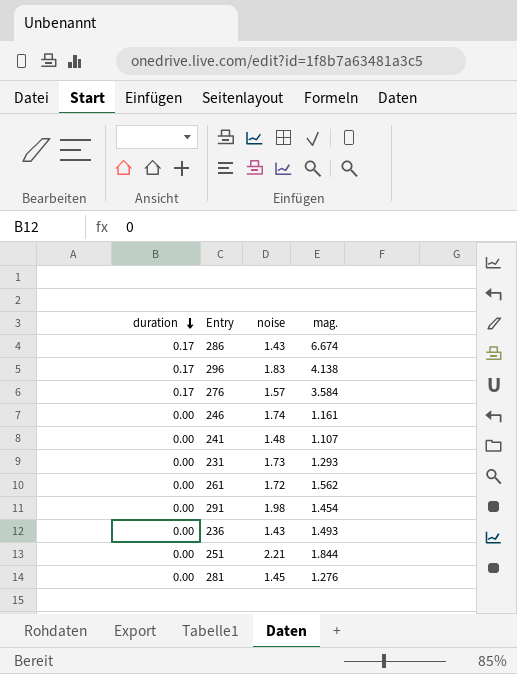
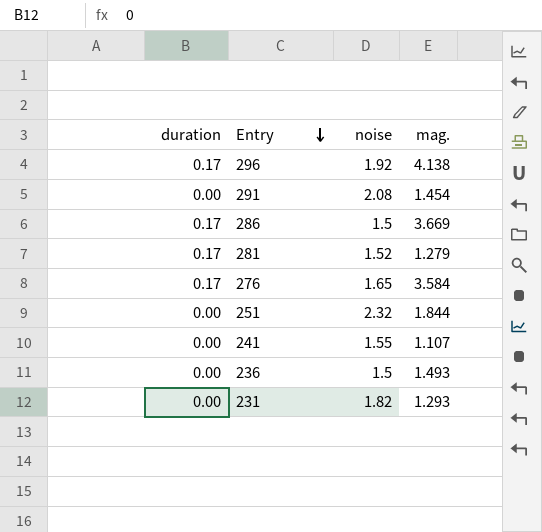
row order: duration descending -> Entry descending
row 246: 0.00 | 1.74 | 1.161 -> none
row 261: 0.00 | 1.72 | 1.562 -> none
296 | noise: 1.83 -> 1.92
291 | noise: 1.98 -> 2.08
286 | noise: 1.43 -> 1.5
286 | mag.: 6.674 -> 3.669
281 | duration: 0.00 -> 0.17
281 | noise: 1.45 -> 1.52
281 | mag.: 1.276 -> 1.279
276 | noise: 1.57 -> 1.65
251 | noise: 2.21 -> 2.32
241 | noise: 1.48 -> 1.55
236 | noise: 1.43 -> 1.5
231 | noise: 1.73 -> 1.82

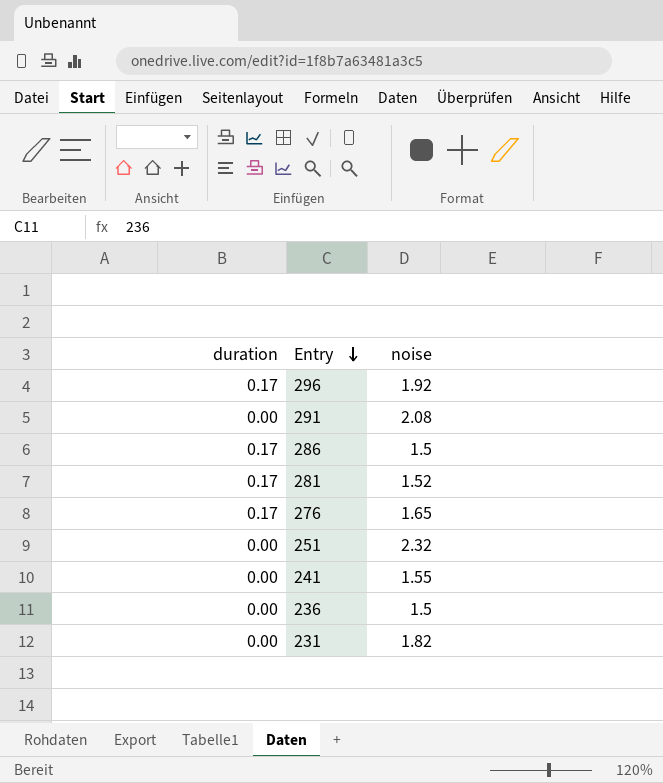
column mag. | position: 4 -> none

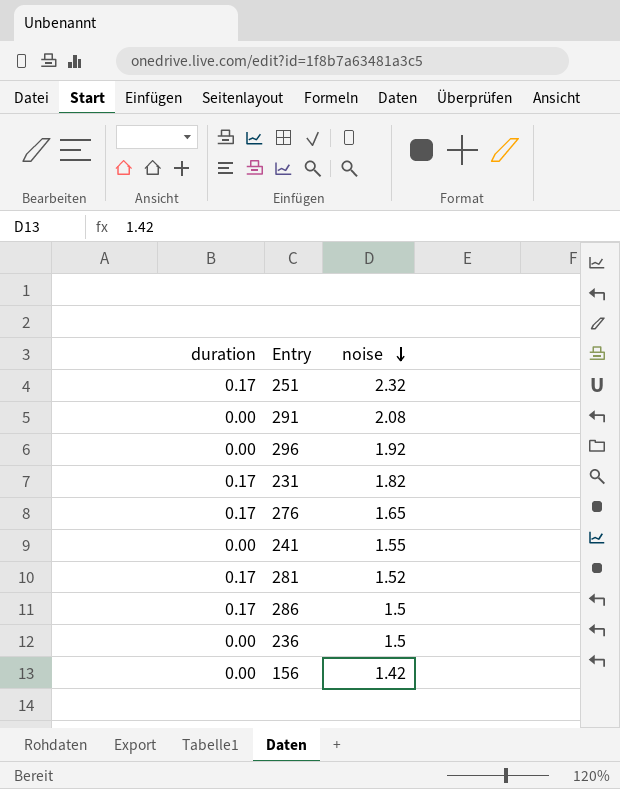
row order: Entry descending -> noise descending
251 | duration: 0.00 -> 0.17
296 | duration: 0.17 -> 0.00
231 | duration: 0.00 -> 0.17
row 156: none -> 0.00 | 1.42

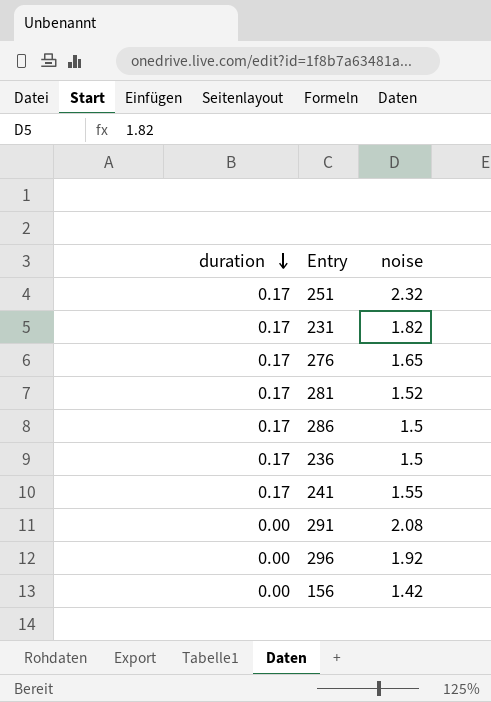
row order: noise descending -> duration descending
236 | duration: 0.00 -> 0.17
241 | duration: 0.00 -> 0.17

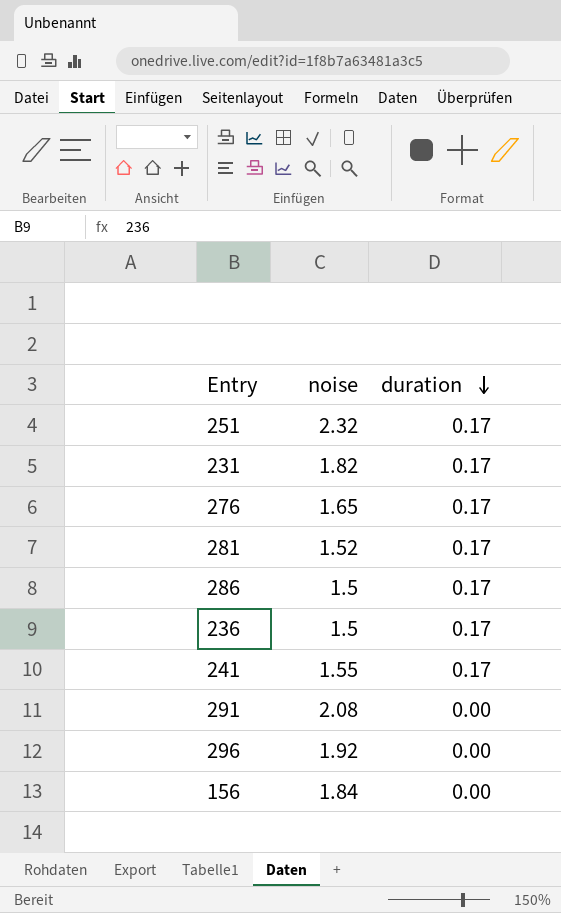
column duration | position: 1 -> 3
156 | noise: 1.42 -> 1.84

